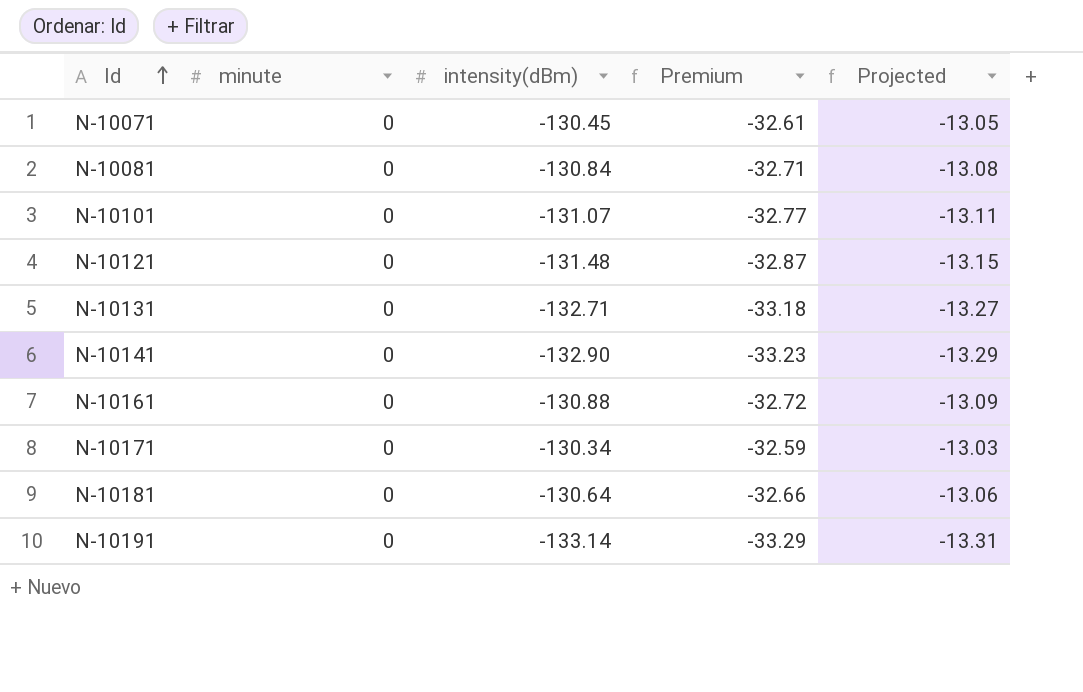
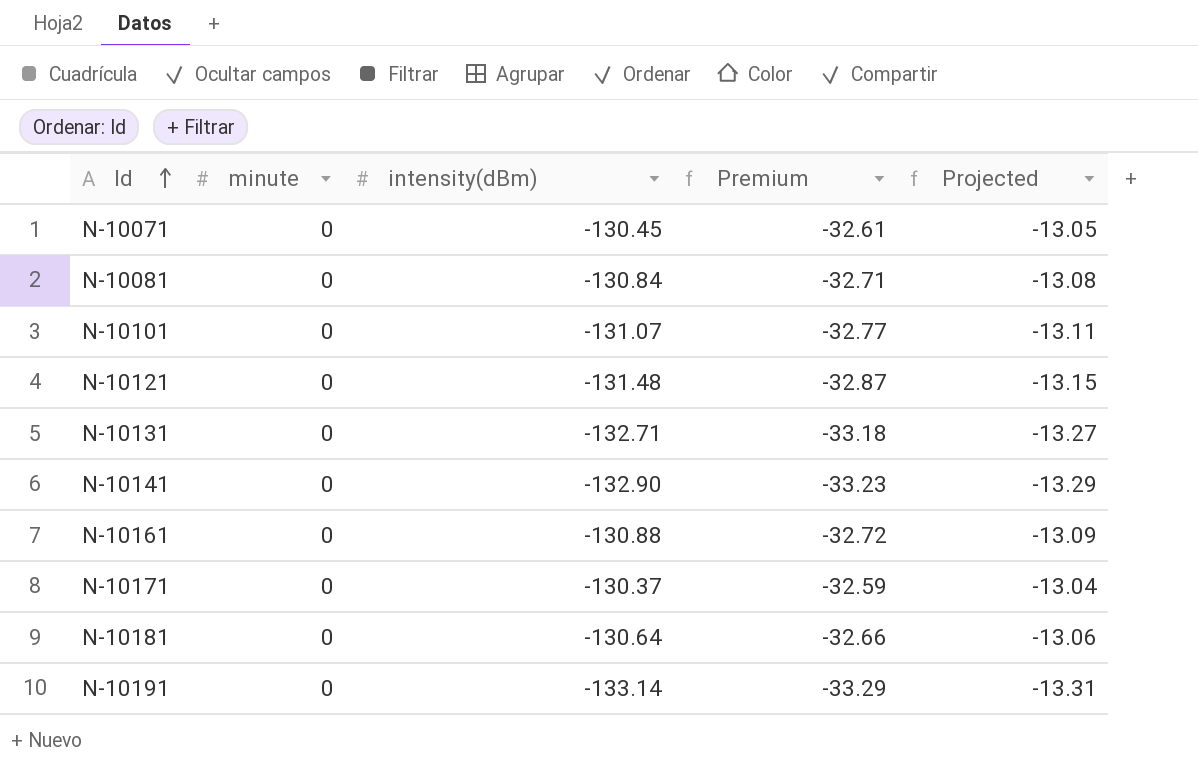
N-10171 | intensity(dBm): -130.34 -> -130.37
N-10171 | Projected: -13.03 -> -13.04

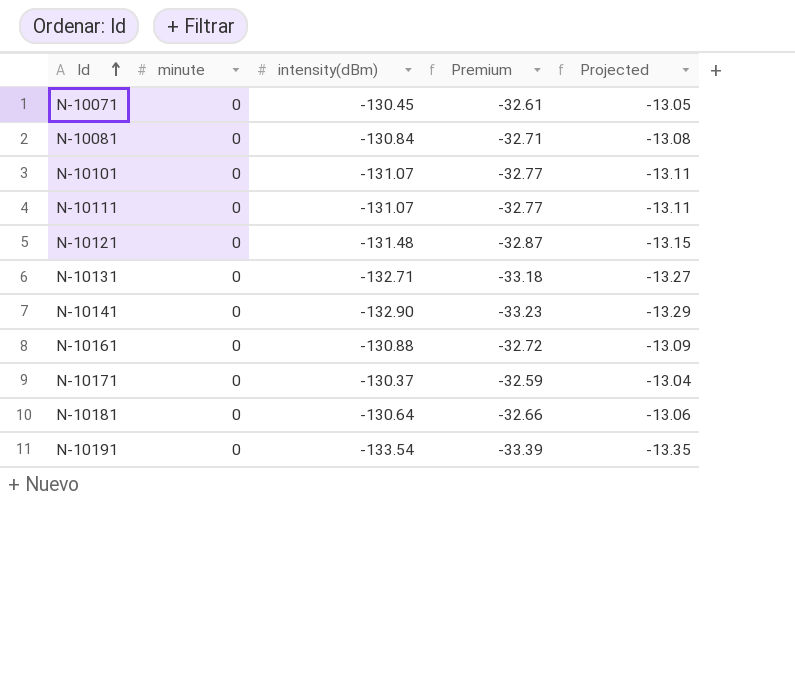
row N-10111: none -> 0 | -131.07 | -32.77 | -13.11
N-10191 | intensity(dBm): -133.14 -> -133.54
N-10191 | Premium: -33.29 -> -33.39
N-10191 | Projected: -13.31 -> -13.35

